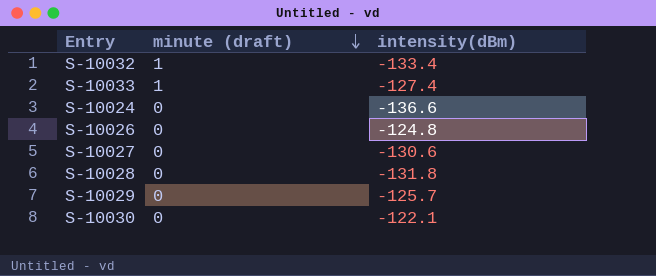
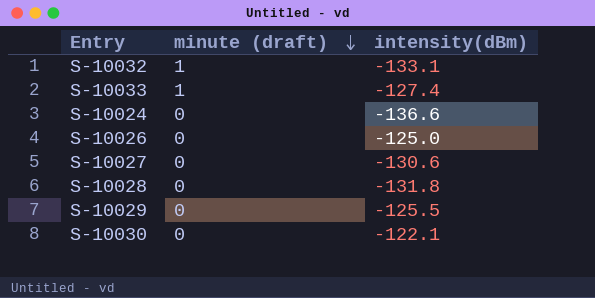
S-10032 | intensity(dBm): -133.4 -> -133.1
S-10026 | intensity(dBm): -124.8 -> -125.0
S-10029 | intensity(dBm): -125.7 -> -125.5

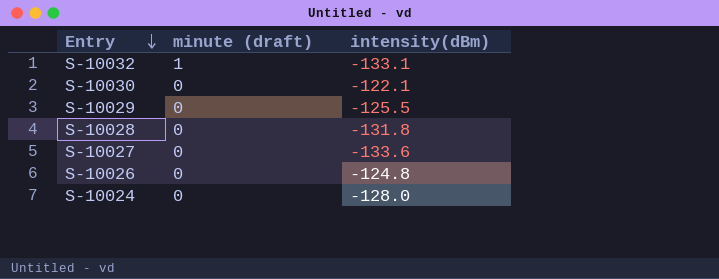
row order: minute (draft) descending -> Entry descending
row S-10033: 1 | -127.4 -> none
S-10027 | intensity(dBm): -130.6 -> -133.6
S-10026 | intensity(dBm): -125.0 -> -124.8
S-10024 | intensity(dBm): -136.6 -> -128.0

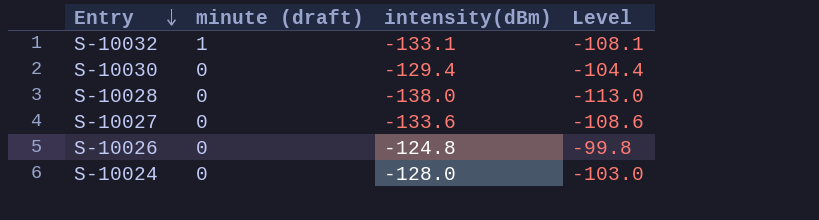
column Level | formula: none -> [intensity(dBm)] + 25
row S-10029: 0 | -125.5 -> none
S-10030 | intensity(dBm): -122.1 -> -129.4
S-10028 | intensity(dBm): -131.8 -> -138.0

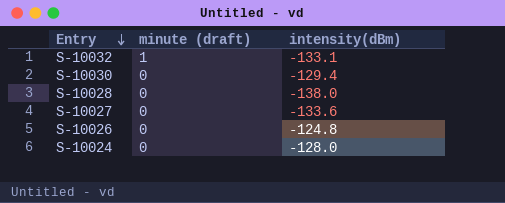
column Level | formula: [intensity(dBm)] + 25 -> none

